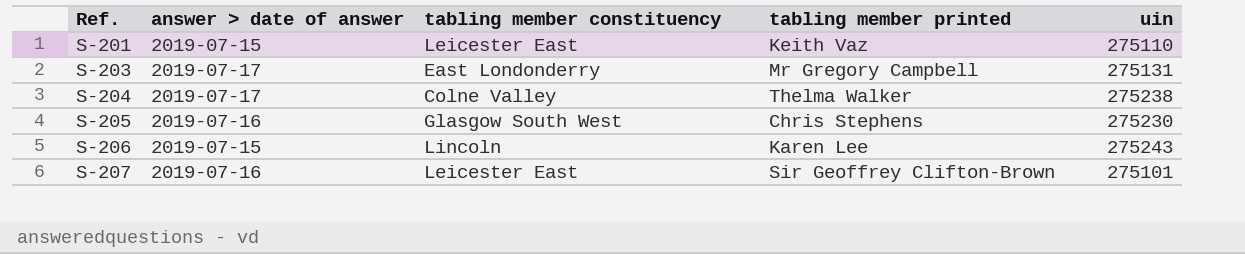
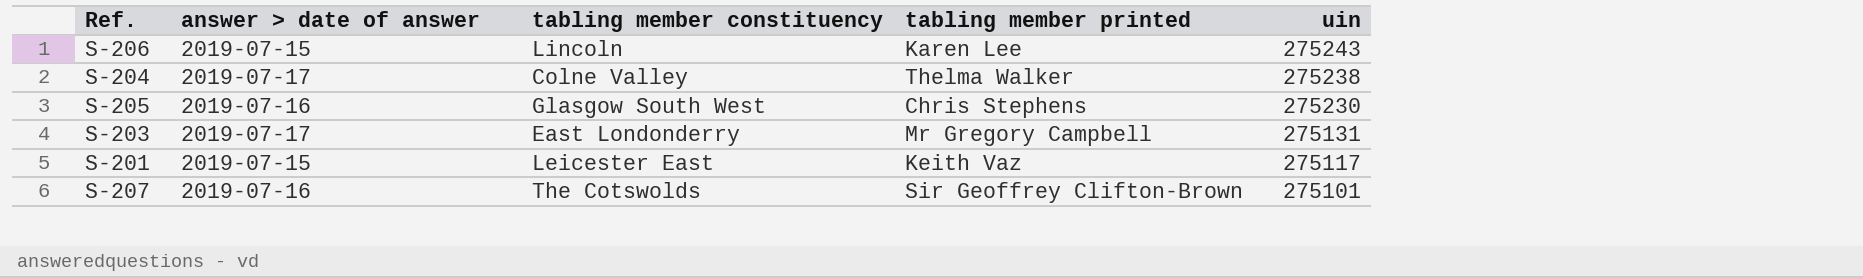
row order: Ref. ascending -> uin descending
S-201 | uin: 275110 -> 275117
S-207 | tabling member constituency: Leicester East -> The Cotswolds

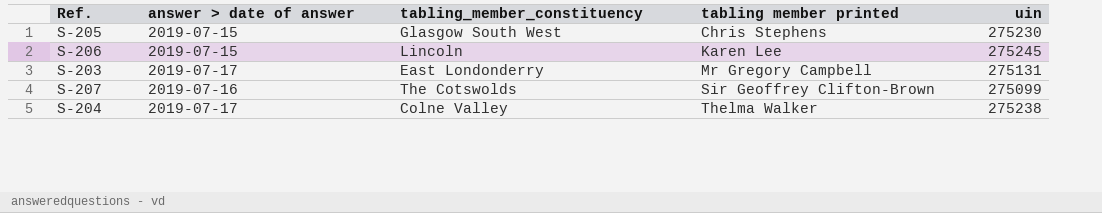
row order: uin descending -> tabling member printed ascending
column name: tabling member constituency -> tabling_member_constituency
row S-201: 2019-07-15 | Leicester East | Keith Vaz | 275117 -> none
S-205 | answer > date of answer: 2019-07-16 -> 2019-07-15
S-206 | uin: 275243 -> 275245
S-207 | uin: 275101 -> 275099

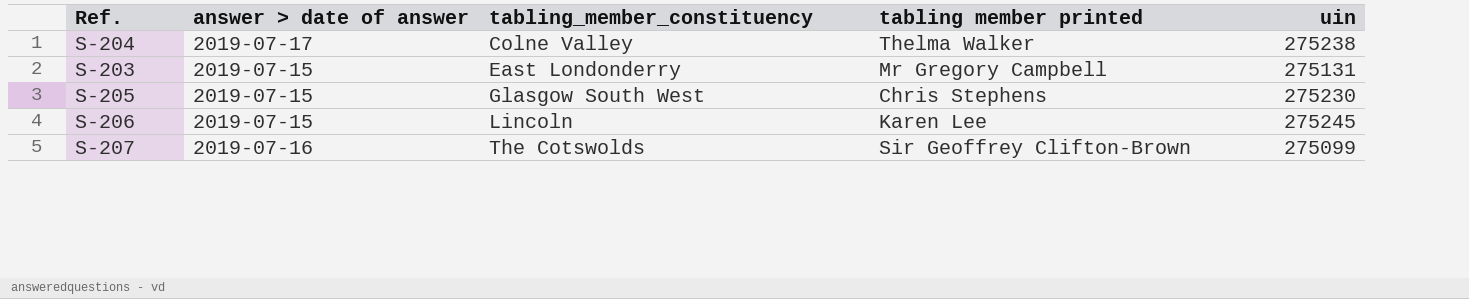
row order: tabling member printed ascending -> tabling_member_constituency ascending
S-203 | answer > date of answer: 2019-07-17 -> 2019-07-15

